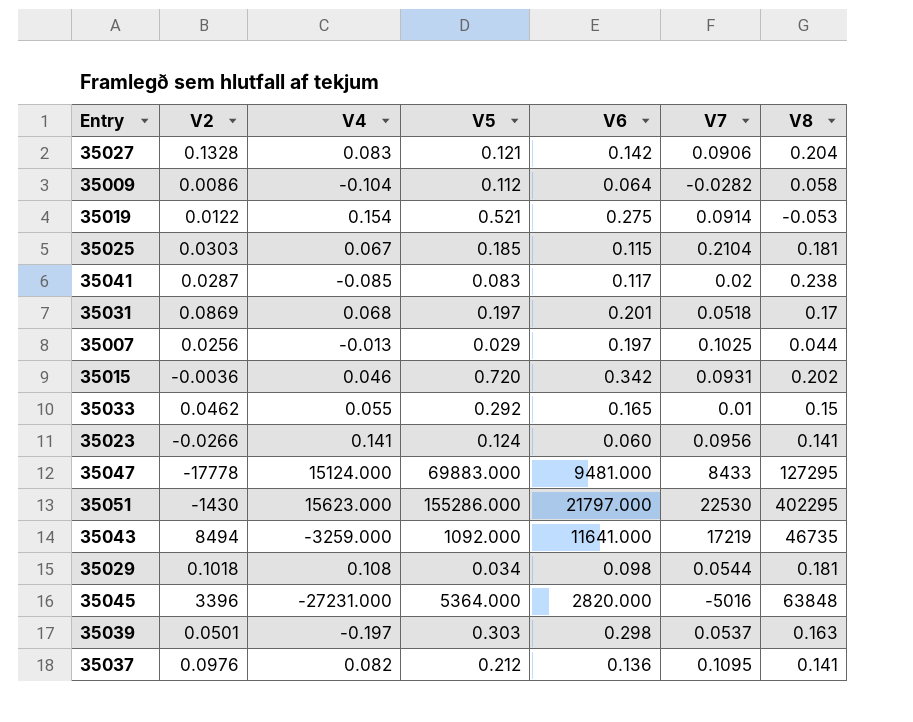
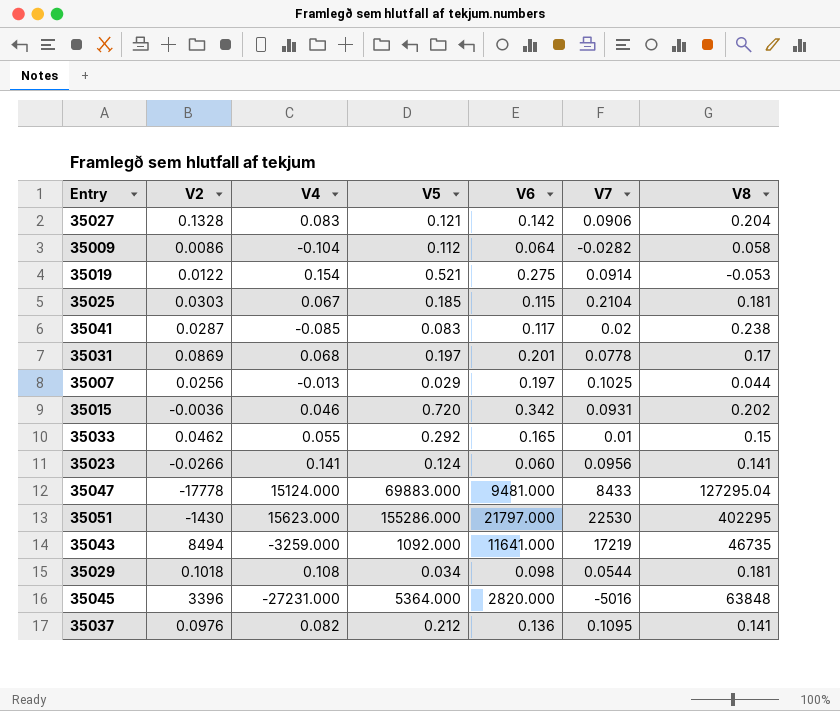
row 35039: 0.0501 | -0.197 | 0.303 | 0.298 | 0.0537 | 0.163 -> none
35031 | V7: 0.0518 -> 0.0778
35047 | V8: 127295 -> 127295.04

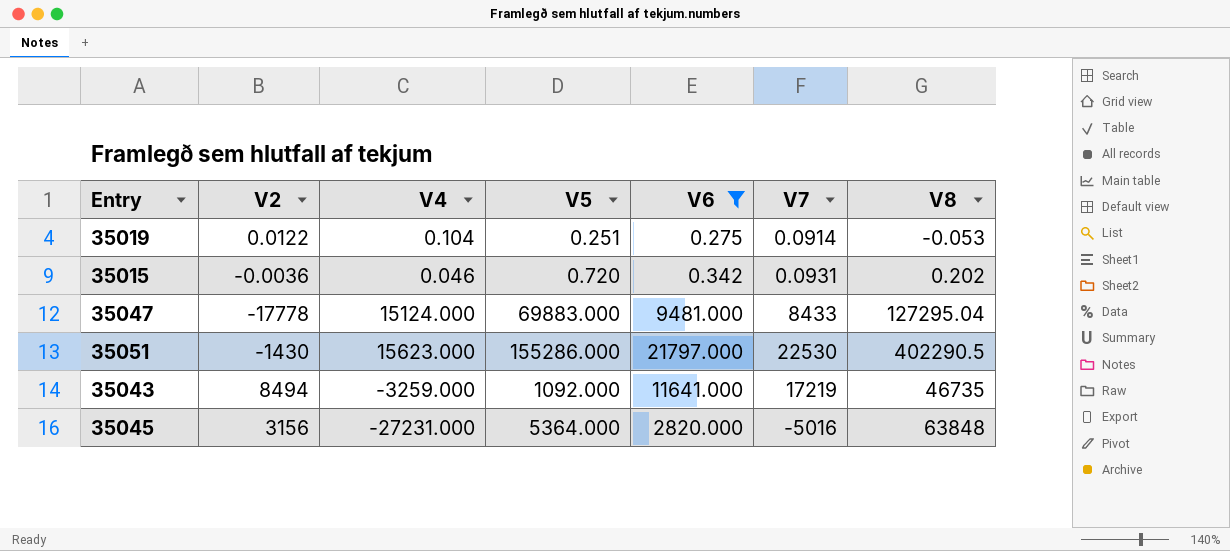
filter: none -> V6 >= 0.275
35019 | V4: 0.154 -> 0.104
35019 | V5: 0.521 -> 0.251
35051 | V8: 402295 -> 402290.5
35045 | V2: 3396 -> 3156

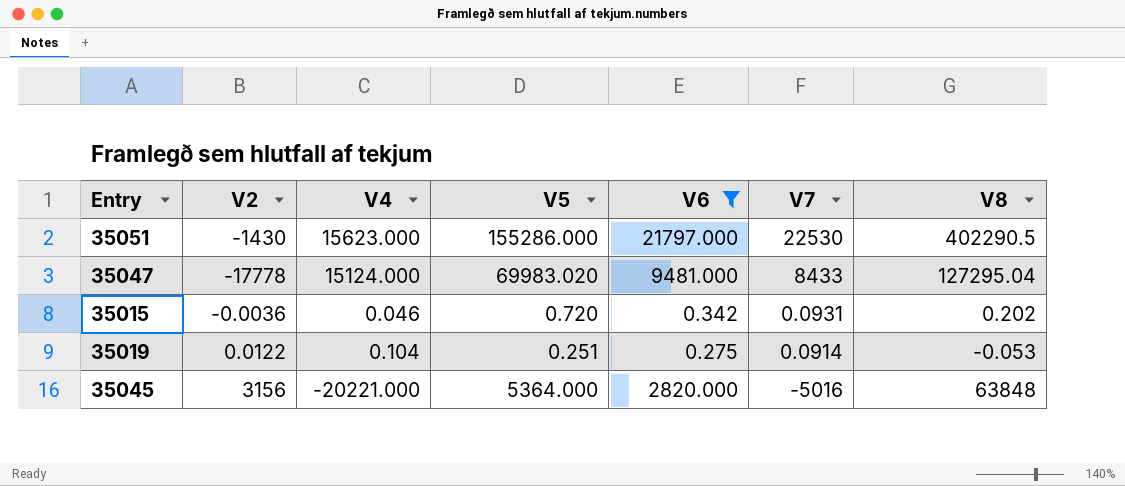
row order: none -> V7 descending
row 35043: 8494 | -3259.000 | 1092.000 | 11641.000 | 17219 | 46735 -> none
35047 | V5: 69883.000 -> 69983.020
35045 | V4: -27231.000 -> -20221.000

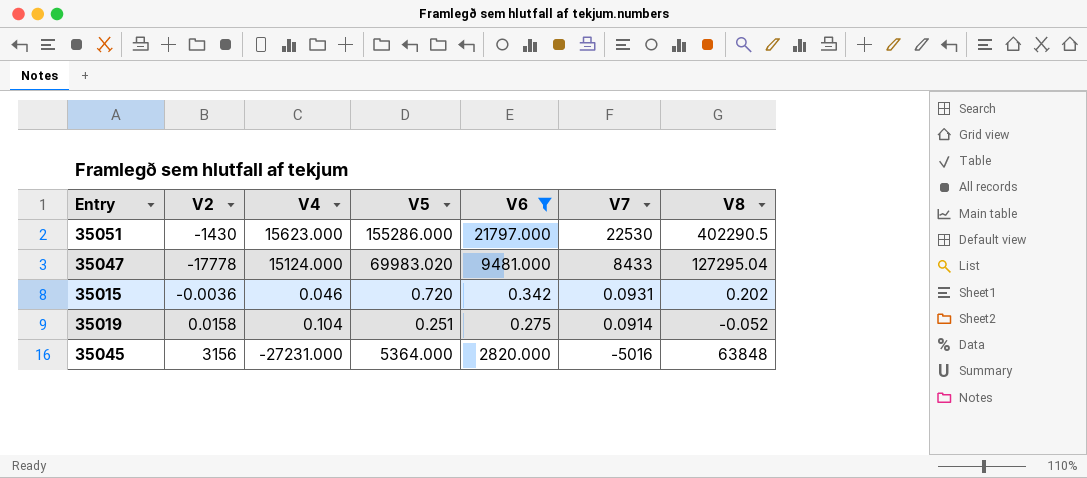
35019 | V2: 0.0122 -> 0.0158
35019 | V8: -0.053 -> -0.052
35045 | V4: -20221.000 -> -27231.000

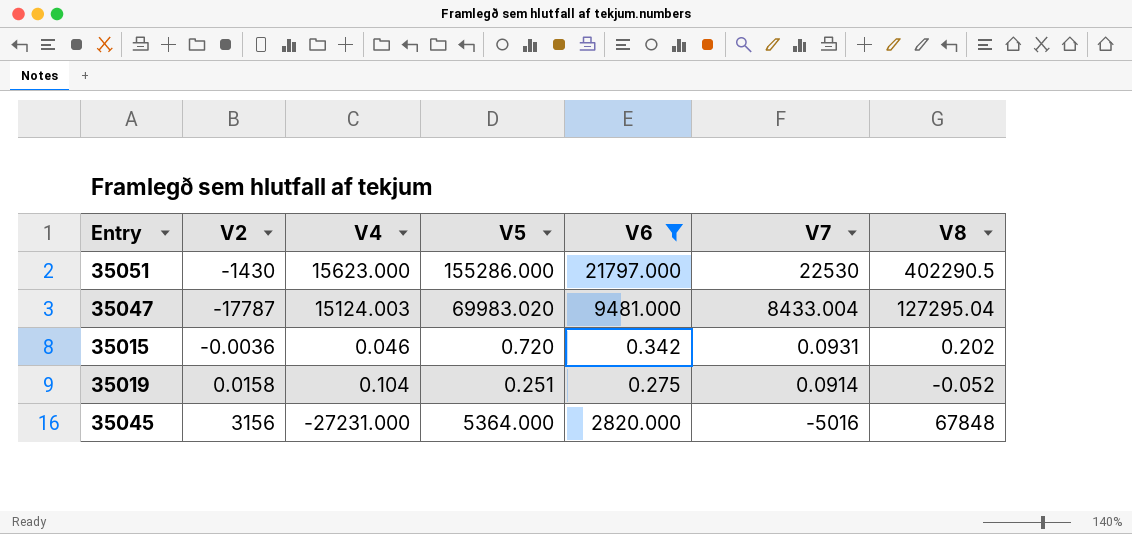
35047 | V2: -17778 -> -17787
35047 | V4: 15124.000 -> 15124.003
35047 | V7: 8433 -> 8433.004
35045 | V8: 63848 -> 67848

